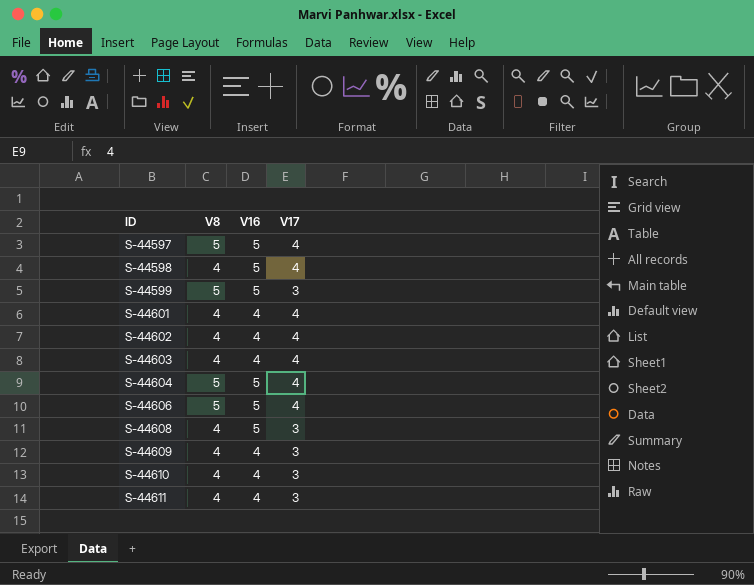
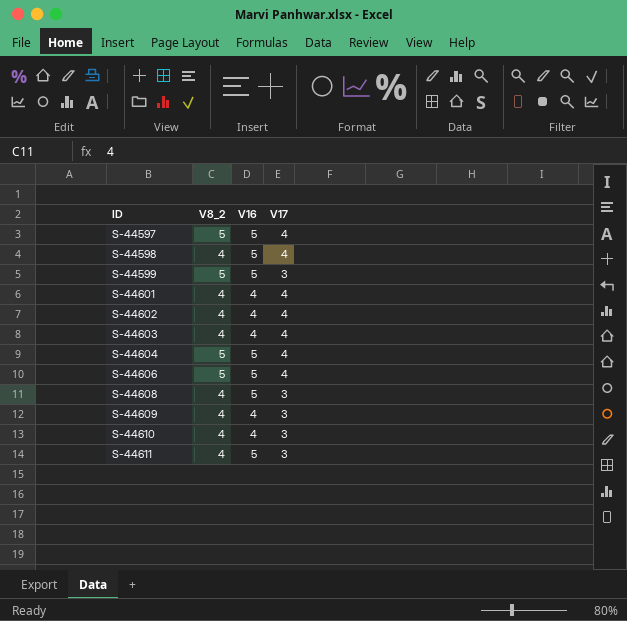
column name: V8 -> V8_2
S-44611 | V16: 4 -> 5

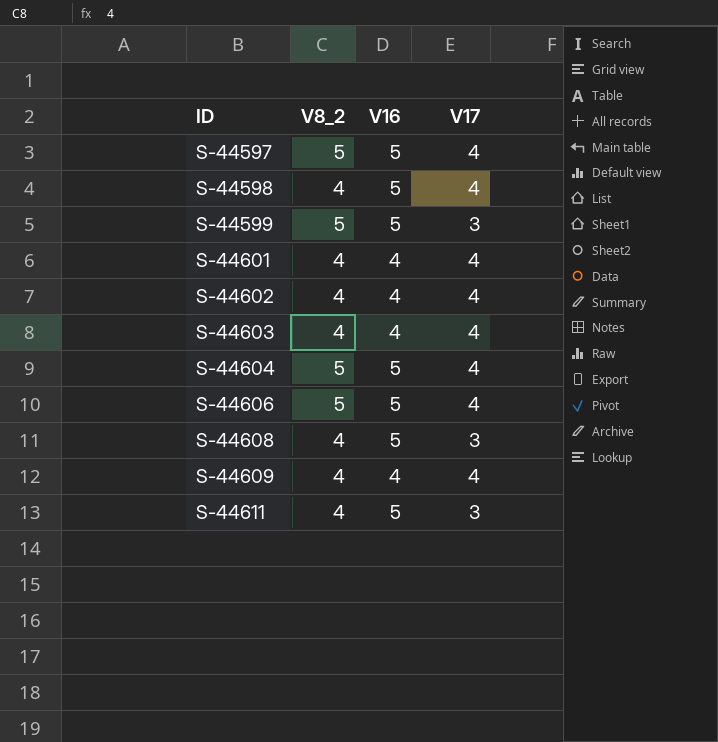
row S-44610: 4 | 4 | 3 -> none
S-44609 | V17: 3 -> 4

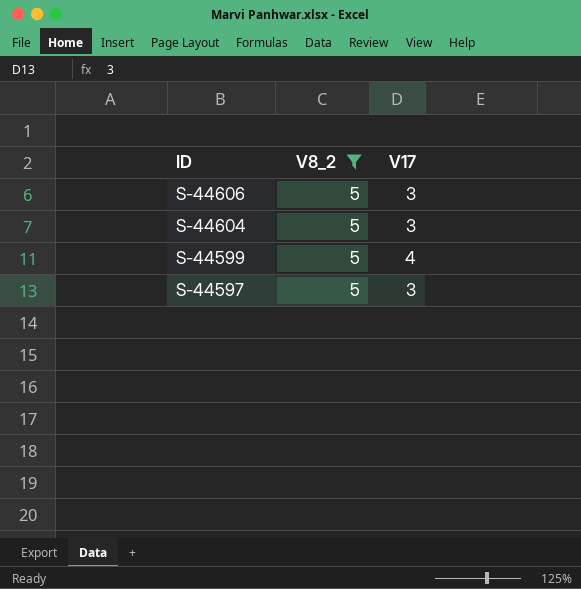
filter: none -> V8_2 = 5
row order: ID ascending -> ID descending
column V16 | position: 3 -> none
S-44606 | V17: 4 -> 3
S-44604 | V17: 4 -> 3
S-44599 | V17: 3 -> 4
S-44597 | V17: 4 -> 3

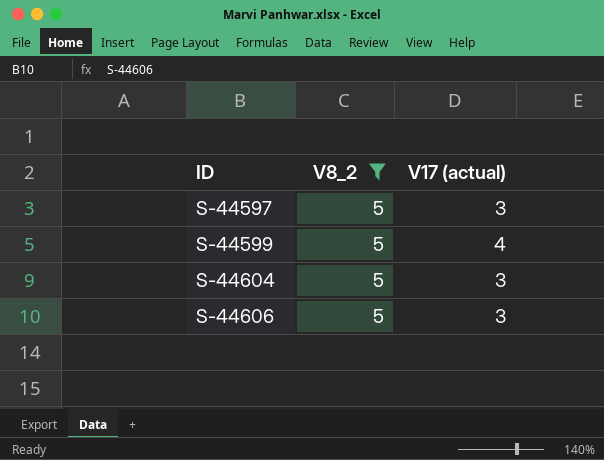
row order: ID descending -> ID ascending
column name: V17 -> V17 (actual)

